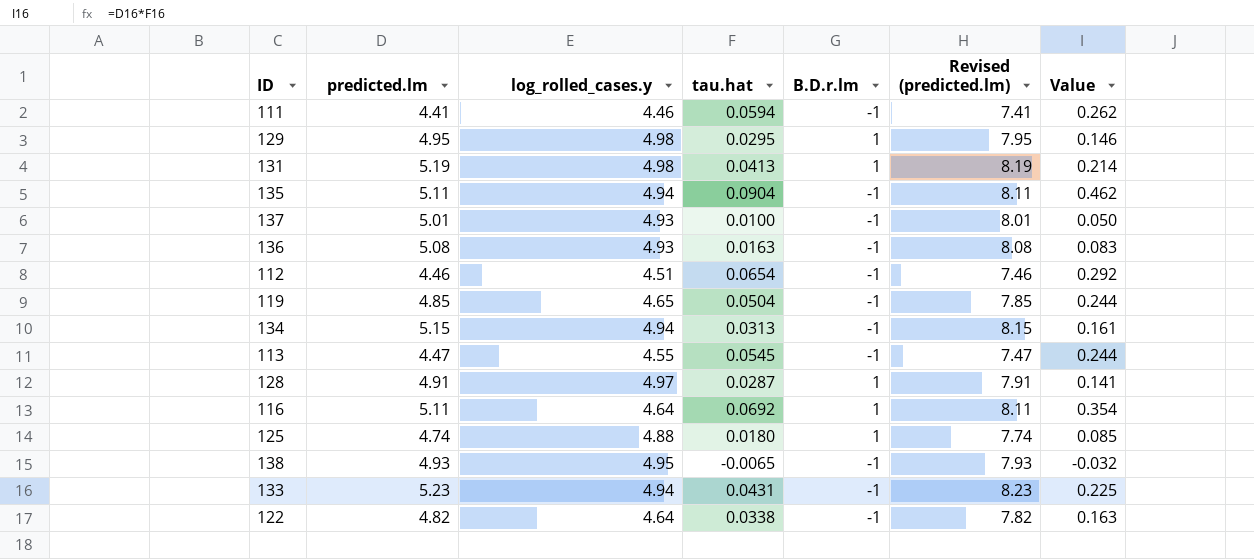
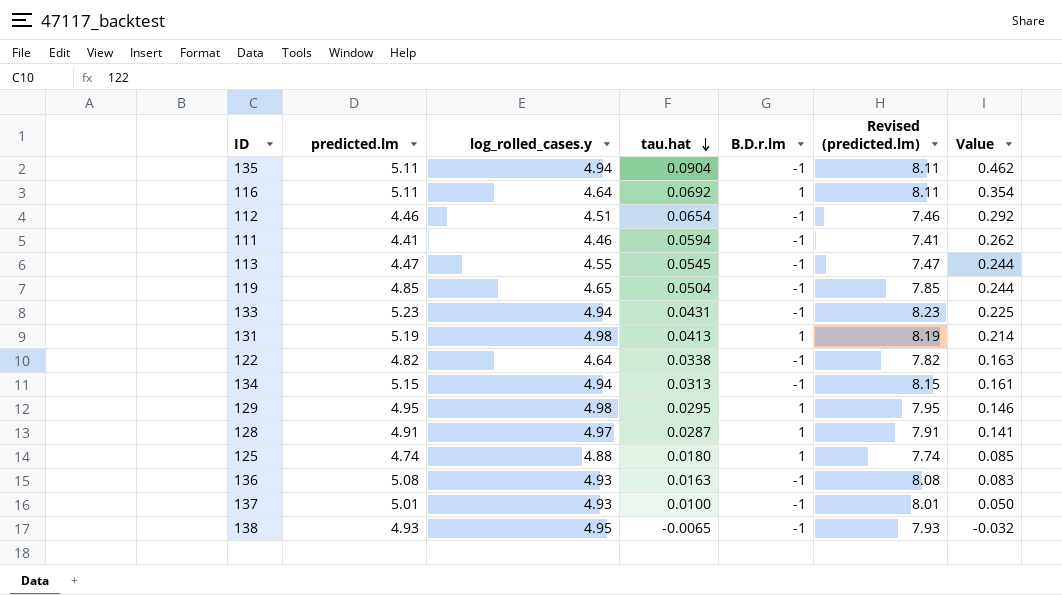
row order: none -> tau.hat descending

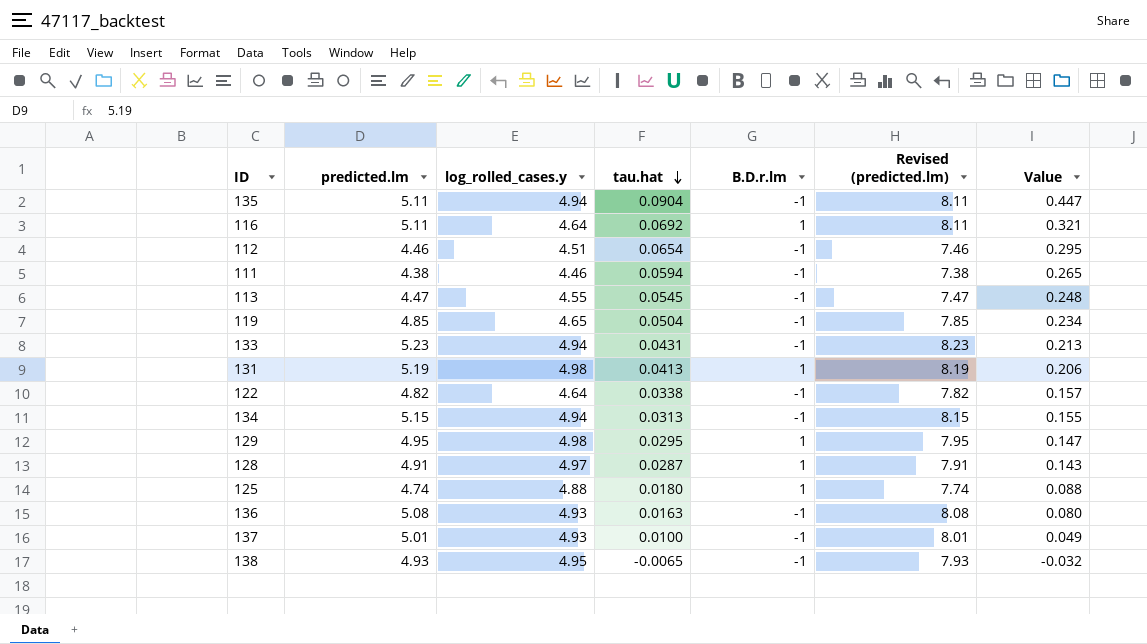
column Value | formula: [predicted.lm] * [tau.hat] -> [log_rolled_cases.y] * [tau.hat]
111 | predicted.lm: 4.41 -> 4.38
111 | Revised (predicted.lm): 7.41 -> 7.38

